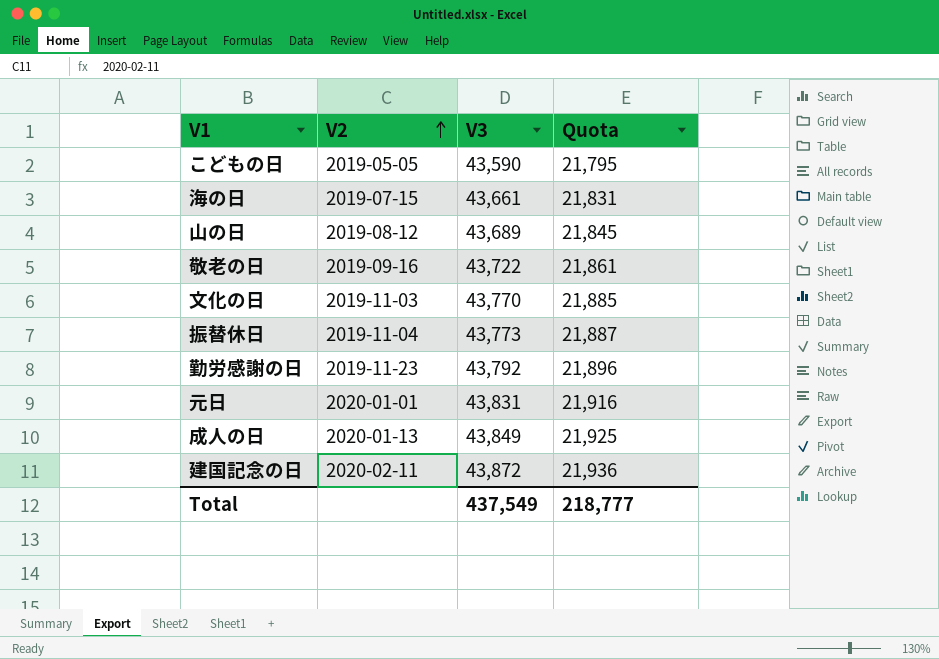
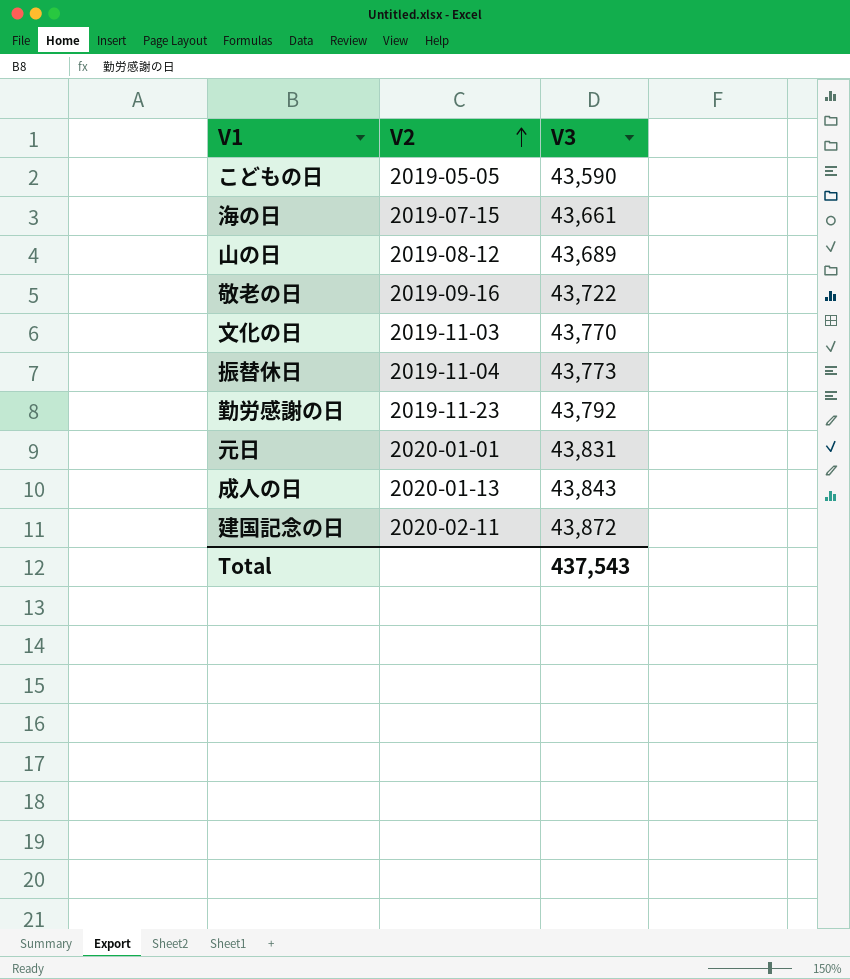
column Quota | formula: [V3] * 0.5 -> none
成人の日 | V3: 43,849 -> 43,843
Total | V3: 437,549 -> 437,543

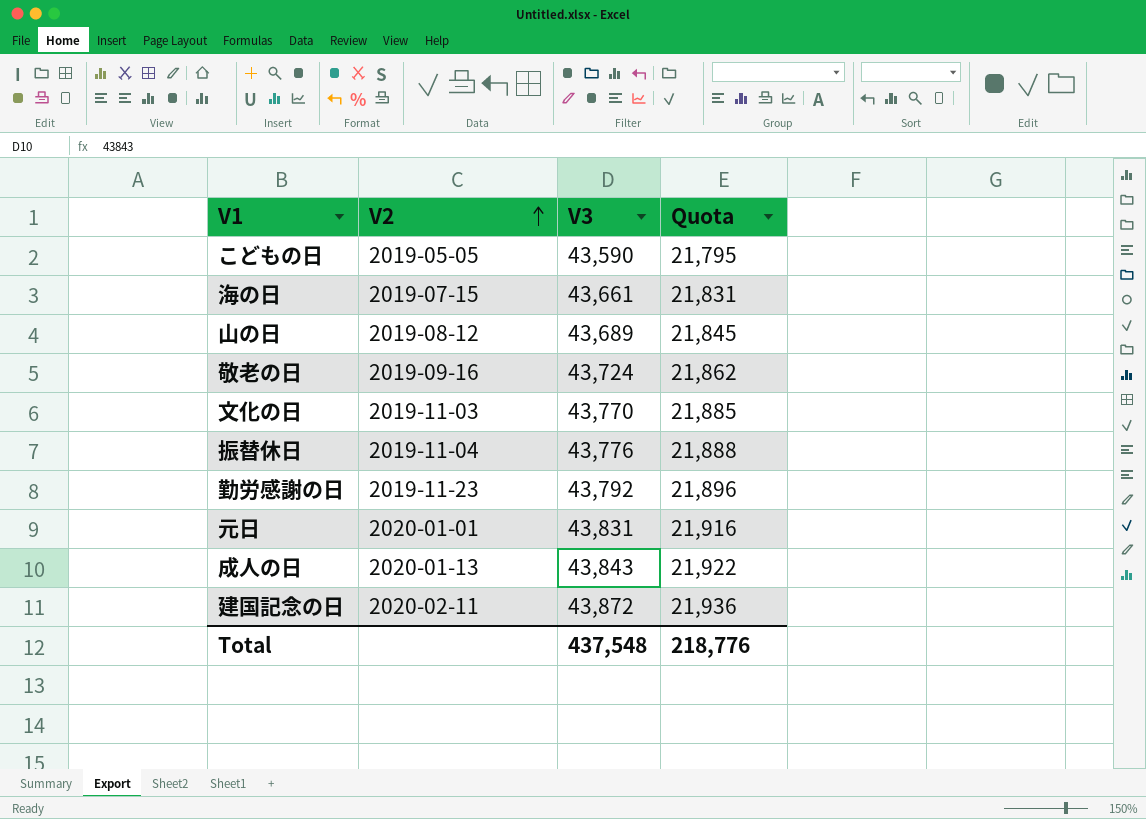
column Quota | formula: none -> [V3] * 0.5
敬老の日 | V3: 43,722 -> 43,724
振替休日 | V3: 43,773 -> 43,776
Total | V3: 437,543 -> 437,548

